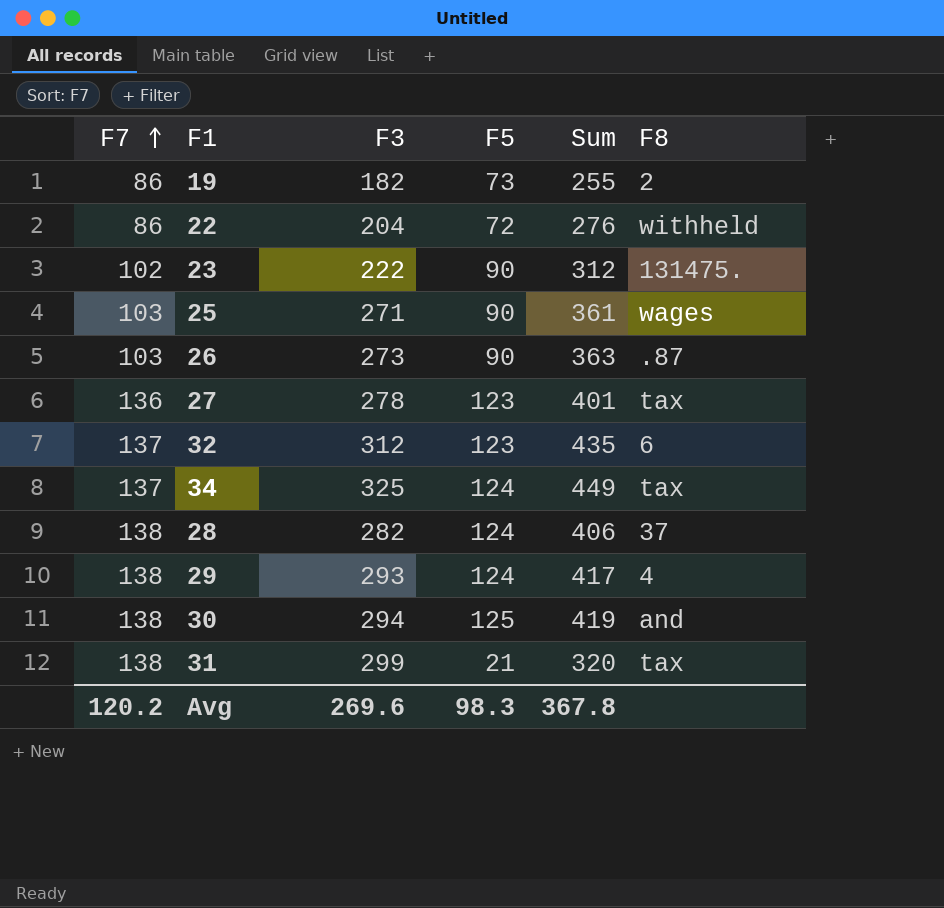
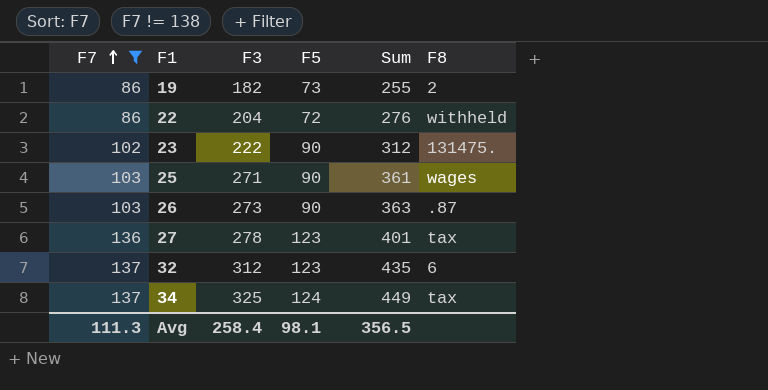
filter: none -> F7 != 138
Avg | F7: 120.2 -> 111.3
Avg | F3: 269.6 -> 258.4
Avg | F5: 98.3 -> 98.1
Avg | Sum: 367.8 -> 356.5

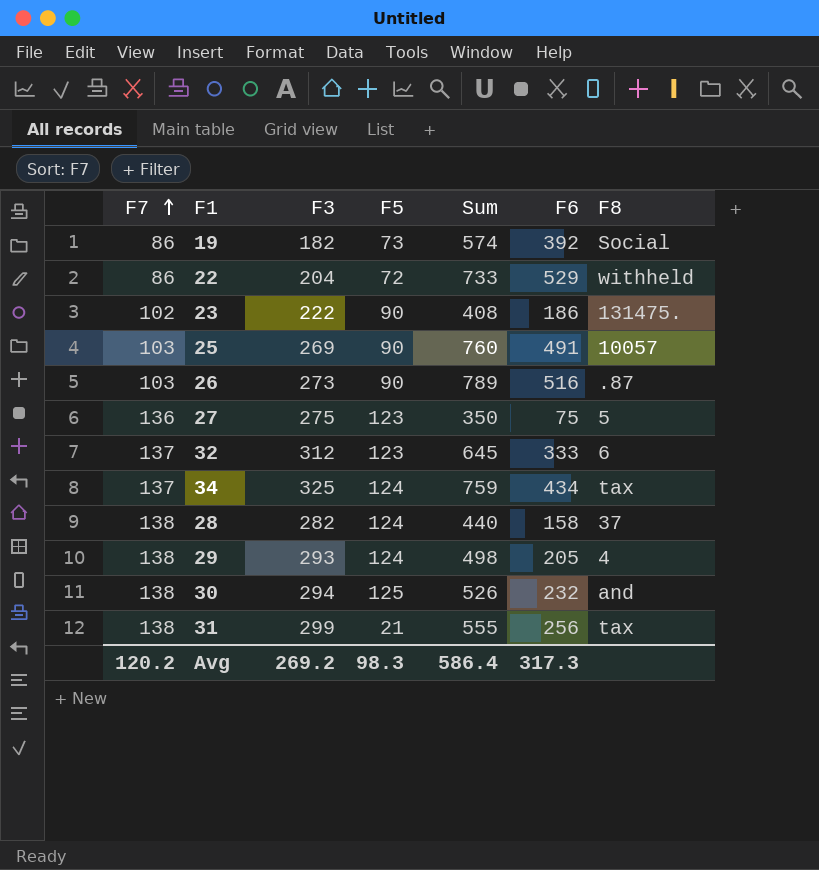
filter: F7 != 138 -> none
column Sum | formula: [F3] + [F5] -> [F3] + [F6]
column F6 | position: none -> 6
19 | F8: 2 -> Social
25 | F3: 271 -> 269
25 | F8: wages -> 10057
27 | F3: 278 -> 275
27 | F8: tax -> 5
Avg | F7: 111.3 -> 120.2
Avg | F3: 258.4 -> 269.2
Avg | F5: 98.1 -> 98.3
Avg | Sum: 356.5 -> 586.4

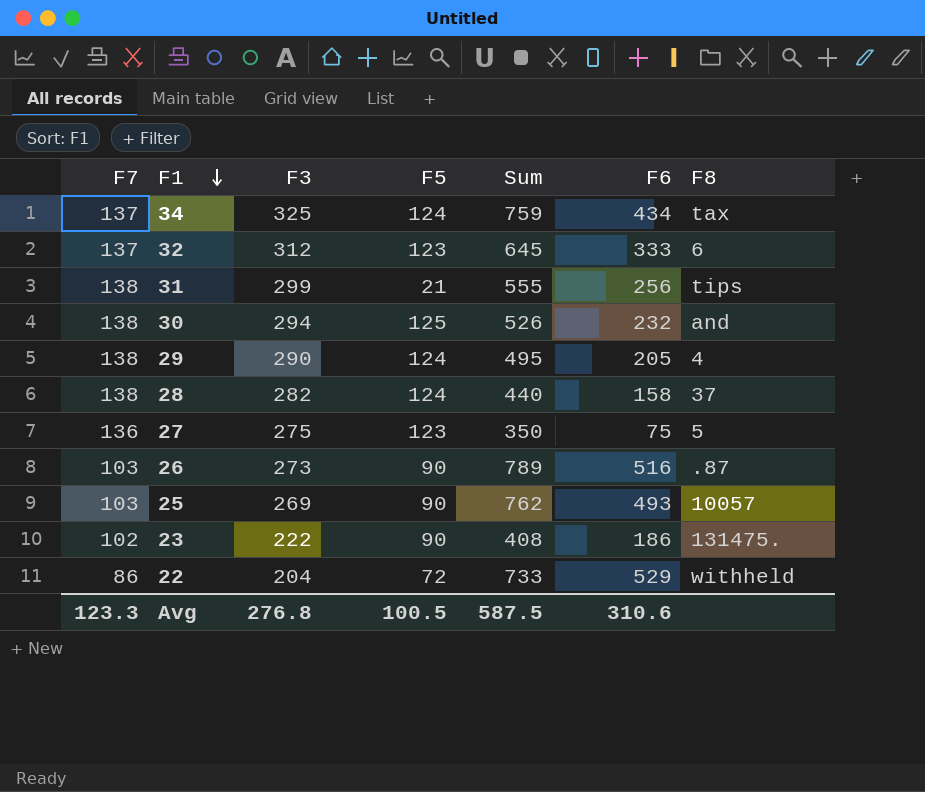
row order: F7 ascending -> F1 descending
row 19: 86 | 182 | 73 | 574 | 392 | Social -> none
31 | F8: tax -> tips
29 | F3: 293 -> 290
29 | Sum: 498 -> 495
25 | Sum: 760 -> 762
25 | F6: 491 -> 493
Avg | F7: 120.2 -> 123.3
Avg | F3: 269.2 -> 276.8
Avg | F5: 98.3 -> 100.5
Avg | Sum: 586.4 -> 587.5
Avg | F6: 317.3 -> 310.6

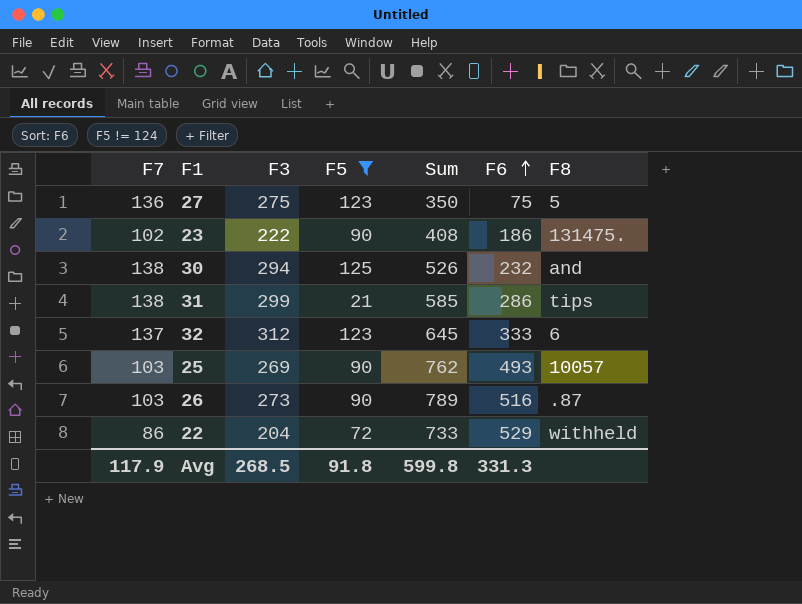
filter: none -> F5 != 124
row order: F1 descending -> F6 ascending
31 | Sum: 555 -> 585
31 | F6: 256 -> 286
Avg | F7: 123.3 -> 117.9
Avg | F3: 276.8 -> 268.5
Avg | F5: 100.5 -> 91.8
Avg | Sum: 587.5 -> 599.8
Avg | F6: 310.6 -> 331.3

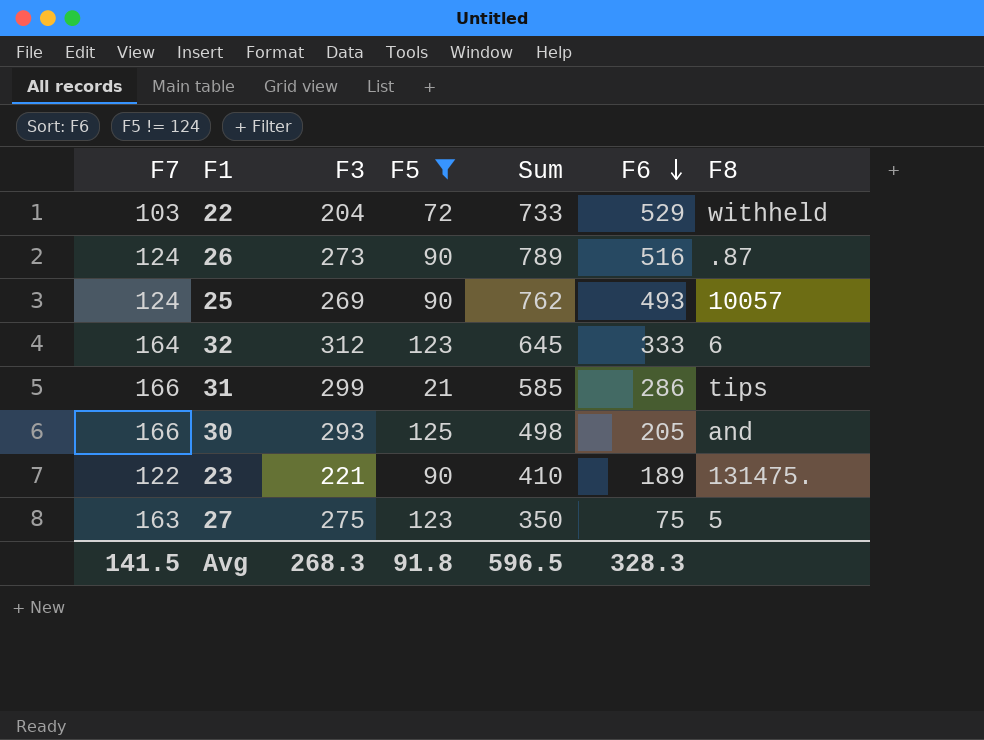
row order: F6 ascending -> F6 descending
22 | F7: 86 -> 103
26 | F7: 103 -> 124
25 | F7: 103 -> 124
32 | F7: 137 -> 164
31 | F7: 138 -> 166
30 | F7: 138 -> 166
30 | F3: 294 -> 293
30 | Sum: 526 -> 498
30 | F6: 232 -> 205
23 | F7: 102 -> 122
23 | F3: 222 -> 221
23 | Sum: 408 -> 410
23 | F6: 186 -> 189
27 | F7: 136 -> 163
Avg | F7: 117.9 -> 141.5
Avg | F3: 268.5 -> 268.3
Avg | Sum: 599.8 -> 596.5
Avg | F6: 331.3 -> 328.3

